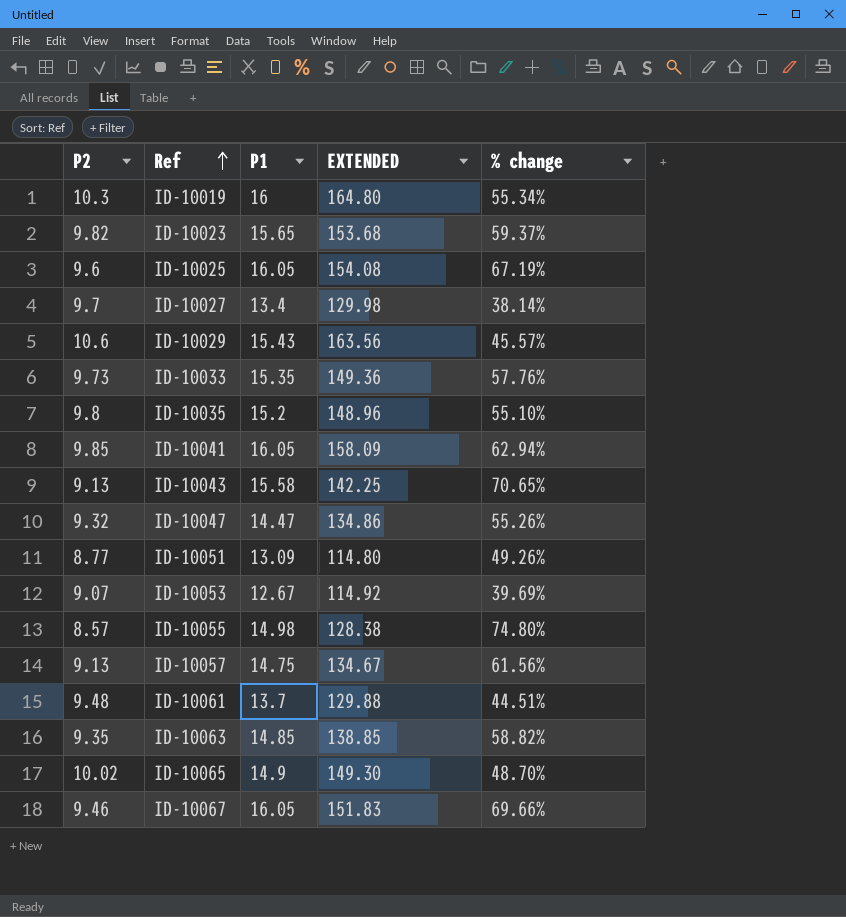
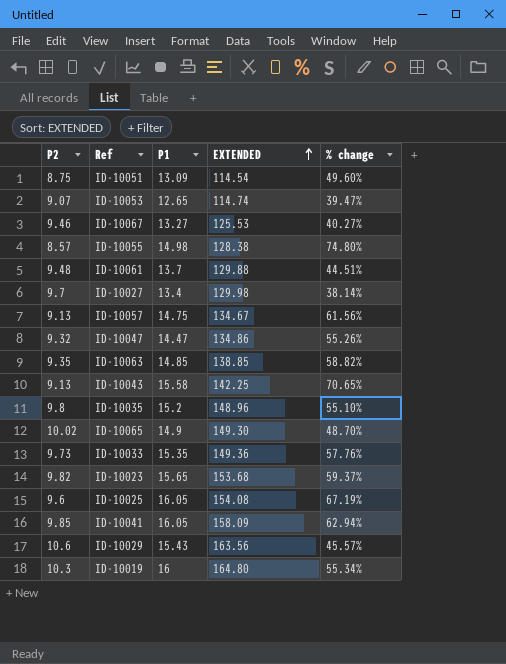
row order: Ref ascending -> EXTENDED ascending
ID-10051 | P2: 8.77 -> 8.75
ID-10051 | EXTENDED: 114.80 -> 114.54
ID-10051 | % change: 49.26% -> 49.60%
ID-10053 | P1: 12.67 -> 12.65
ID-10053 | EXTENDED: 114.92 -> 114.74
ID-10053 | % change: 39.69% -> 39.47%
ID-10067 | P1: 16.05 -> 13.27
ID-10067 | EXTENDED: 151.83 -> 125.53
ID-10067 | % change: 69.66% -> 40.27%

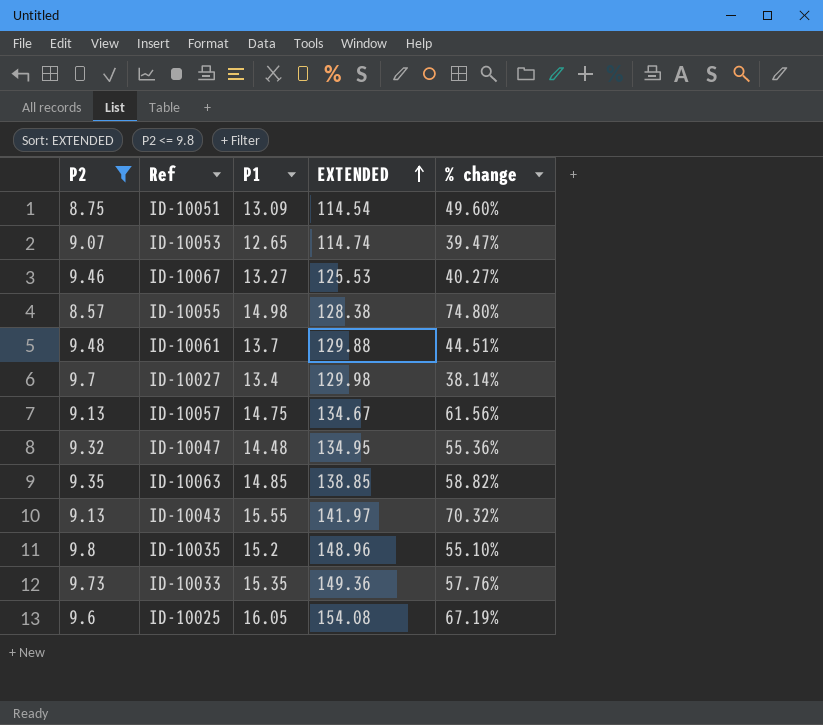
filter: none -> P2 <= 9.8
ID-10047 | P1: 14.47 -> 14.48
ID-10047 | EXTENDED: 134.86 -> 134.95
ID-10047 | % change: 55.26% -> 55.36%
ID-10043 | P1: 15.58 -> 15.55
ID-10043 | EXTENDED: 142.25 -> 141.97
ID-10043 | % change: 70.65% -> 70.32%

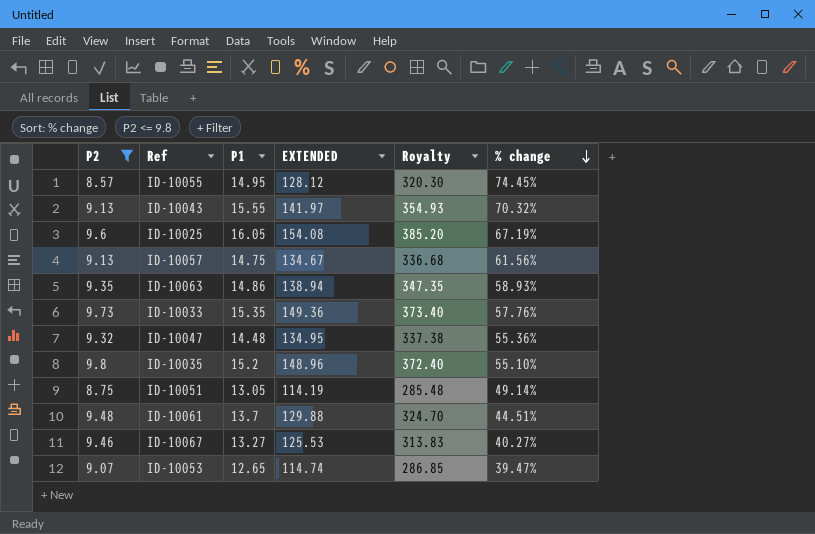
row order: EXTENDED ascending -> % change descending
column Royalty | formula: none -> [EXTENDED] * 2.5
row ID-10027: 9.7 | 13.4 | 129.98 | 38.14% -> none
ID-10055 | P1: 14.98 -> 14.95
ID-10055 | EXTENDED: 128.38 -> 128.12
ID-10055 | % change: 74.80% -> 74.45%
ID-10063 | P1: 14.85 -> 14.86
ID-10063 | EXTENDED: 138.85 -> 138.94
ID-10063 | % change: 58.82% -> 58.93%
ID-10051 | P1: 13.09 -> 13.05
ID-10051 | EXTENDED: 114.54 -> 114.19
ID-10051 | % change: 49.60% -> 49.14%

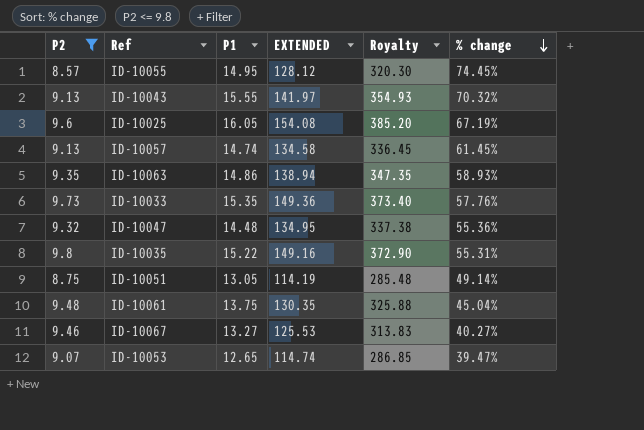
ID-10057 | P1: 14.75 -> 14.74
ID-10057 | EXTENDED: 134.67 -> 134.58
ID-10057 | Royalty: 336.68 -> 336.45
ID-10057 | % change: 61.56% -> 61.45%
ID-10035 | P1: 15.2 -> 15.22
ID-10035 | EXTENDED: 148.96 -> 149.16
ID-10035 | Royalty: 372.40 -> 372.90
ID-10035 | % change: 55.10% -> 55.31%
ID-10061 | P1: 13.7 -> 13.75
ID-10061 | EXTENDED: 129.88 -> 130.35
ID-10061 | Royalty: 324.70 -> 325.88
ID-10061 | % change: 44.51% -> 45.04%

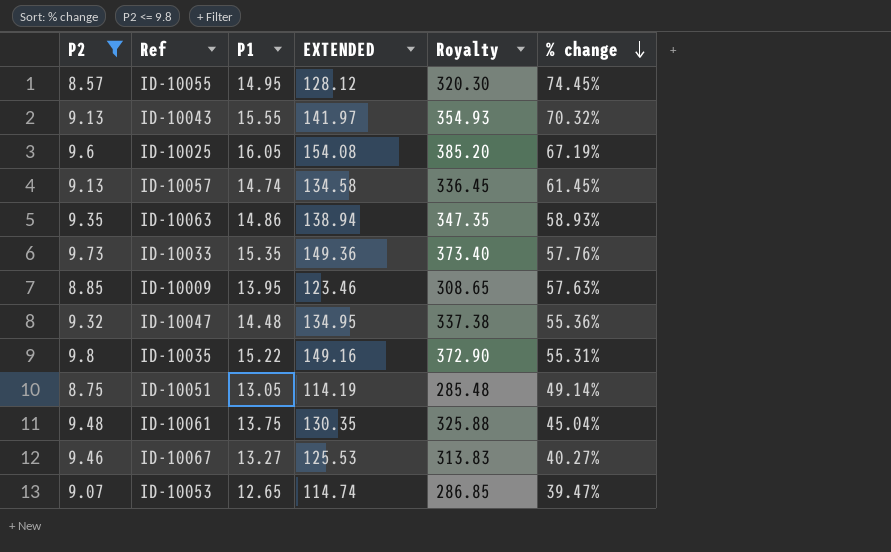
row ID-10009: none -> 8.85 | 13.95 | 123.46 | 308.65 | 57.63%

